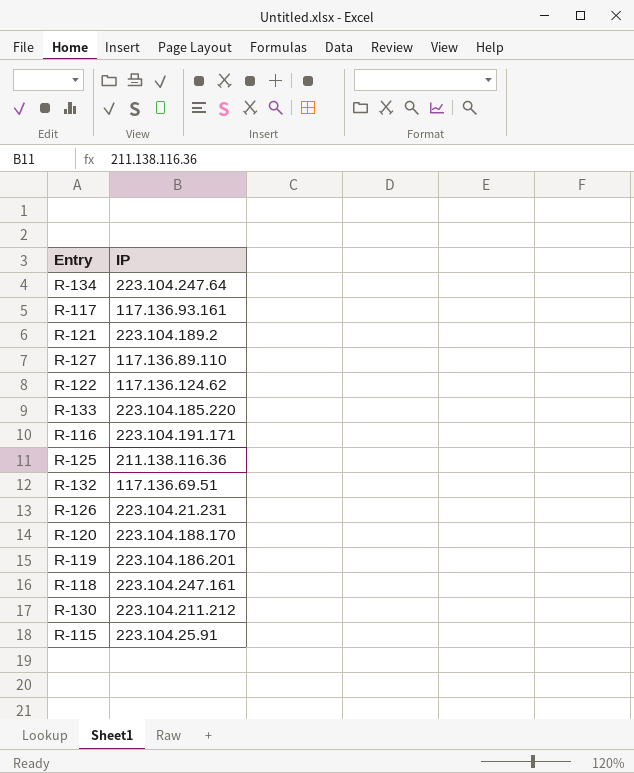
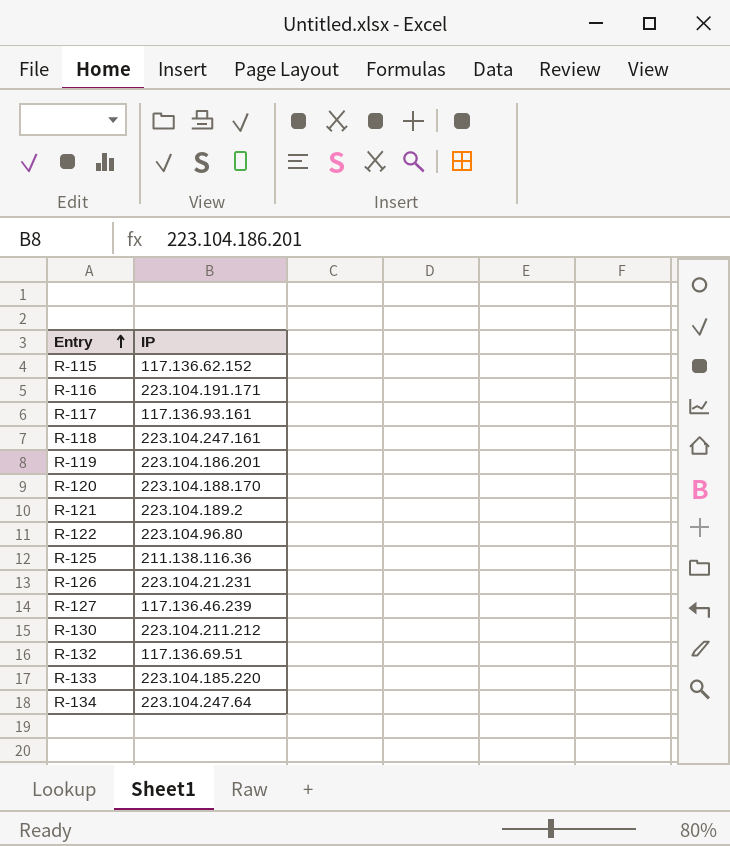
row order: none -> Entry ascending
R-115 | IP: 223.104.25.91 -> 117.136.62.152
R-122 | IP: 117.136.124.62 -> 223.104.96.80
R-127 | IP: 117.136.89.110 -> 117.136.46.239

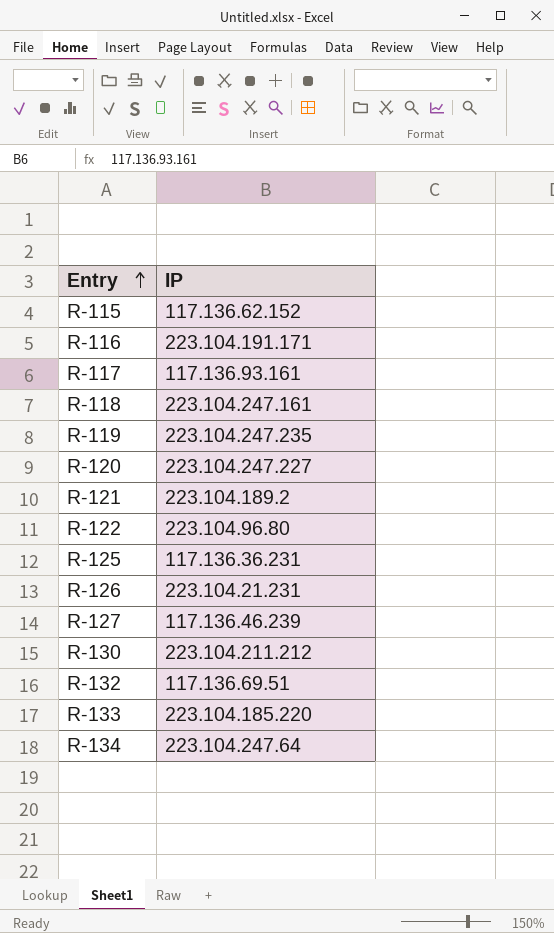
R-119 | IP: 223.104.186.201 -> 223.104.247.235
R-120 | IP: 223.104.188.170 -> 223.104.247.227
R-125 | IP: 211.138.116.36 -> 117.136.36.231

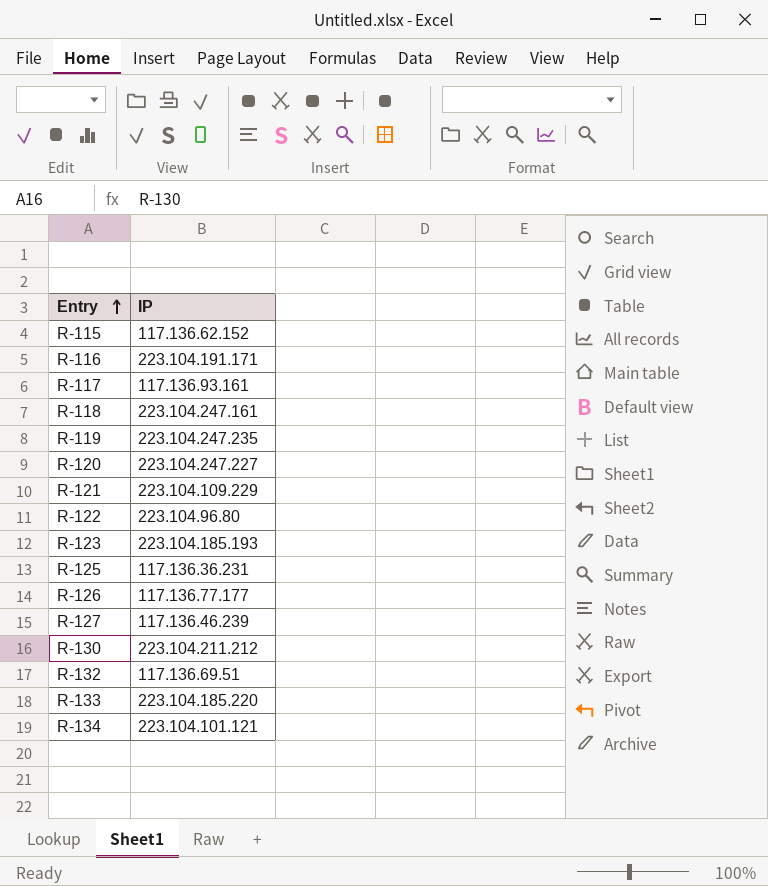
R-121 | IP: 223.104.189.2 -> 223.104.109.229
row R-123: none -> 223.104.185.193
R-126 | IP: 223.104.21.231 -> 117.136.77.177
R-134 | IP: 223.104.247.64 -> 223.104.101.121

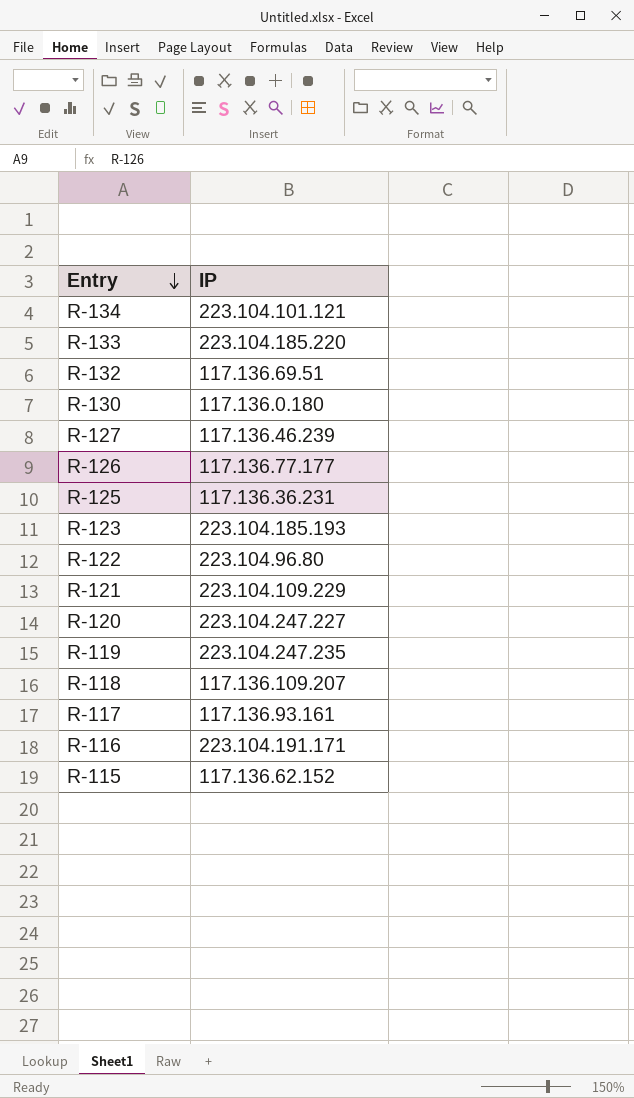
row order: Entry ascending -> Entry descending
R-130 | IP: 223.104.211.212 -> 117.136.0.180
R-118 | IP: 223.104.247.161 -> 117.136.109.207

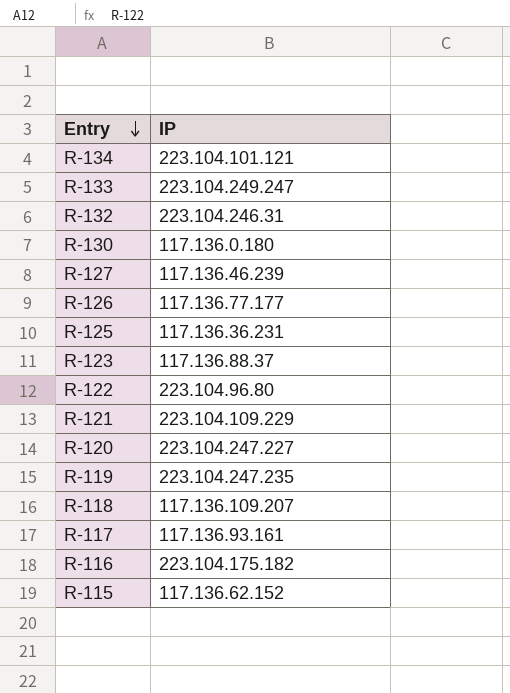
R-133 | IP: 223.104.185.220 -> 223.104.249.247
R-132 | IP: 117.136.69.51 -> 223.104.246.31
R-123 | IP: 223.104.185.193 -> 117.136.88.37
R-116 | IP: 223.104.191.171 -> 223.104.175.182

